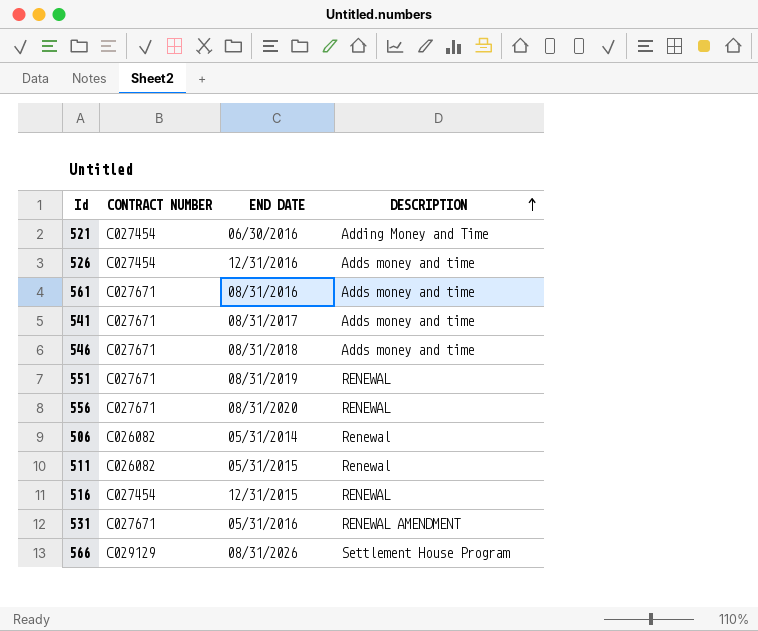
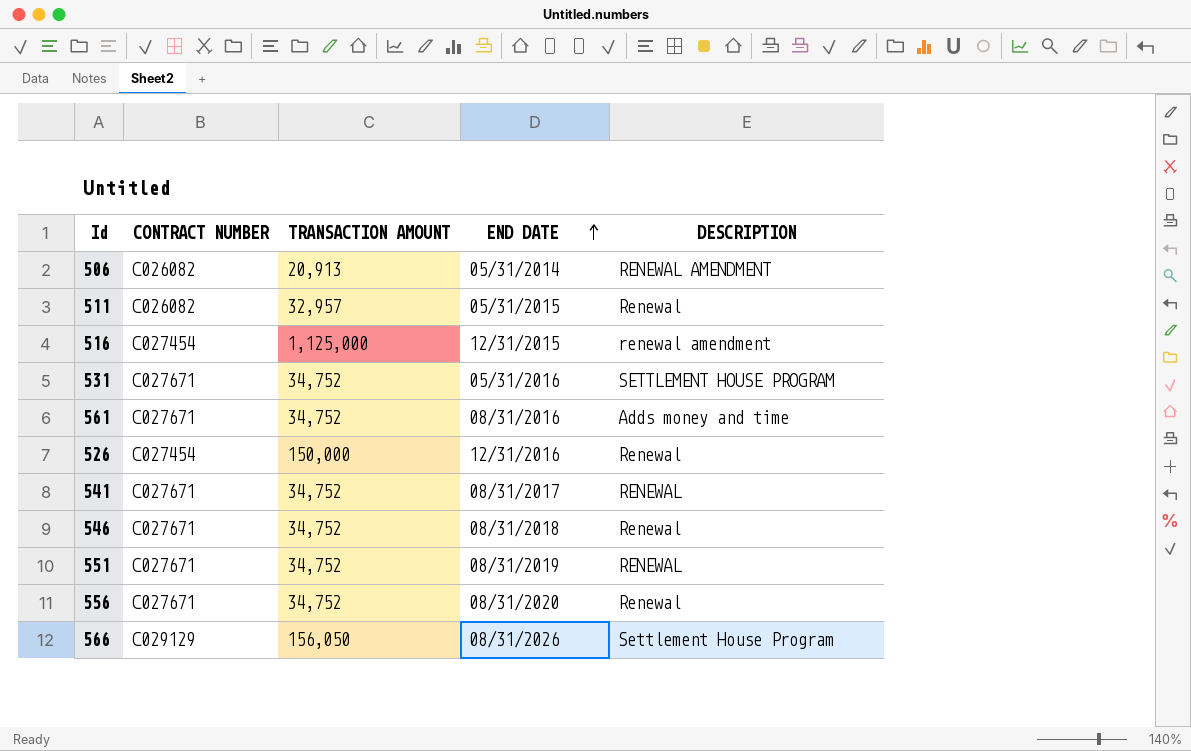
row order: DESCRIPTION ascending -> END DATE ascending
column TRANSACTION AMOUNT | position: none -> 3
row 521: C027454 | 06/30/2016 | Adding Money and Time -> none
506 | DESCRIPTION: Renewal -> RENEWAL AMENDMENT
516 | DESCRIPTION: RENEWAL -> renewal amendment
531 | DESCRIPTION: RENEWAL AMENDMENT -> SETTLEMENT HOUSE PROGRAM
526 | DESCRIPTION: Adds money and time -> Renewal
541 | DESCRIPTION: Adds money and time -> RENEWAL
546 | DESCRIPTION: Adds money and time -> Renewal
556 | DESCRIPTION: RENEWAL -> Renewal

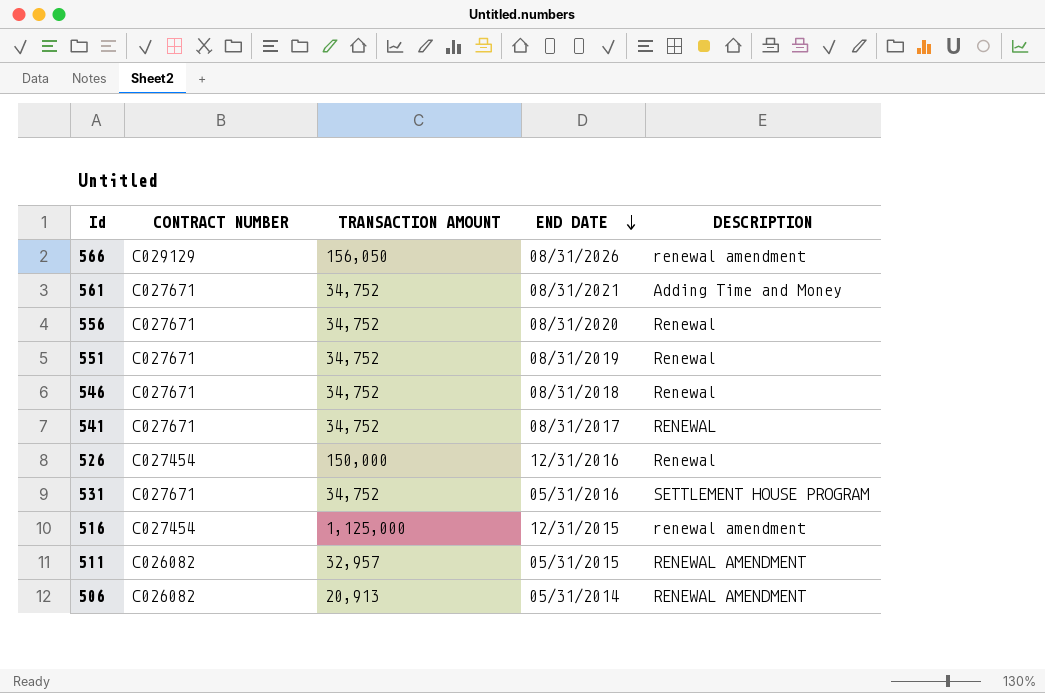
row order: END DATE ascending -> END DATE descending
566 | DESCRIPTION: Settlement House Program -> renewal amendment
561 | END DATE: 08/31/2016 -> 08/31/2021
561 | DESCRIPTION: Adds money and time -> Adding Time and Money
551 | DESCRIPTION: RENEWAL -> Renewal
511 | DESCRIPTION: Renewal -> RENEWAL AMENDMENT

